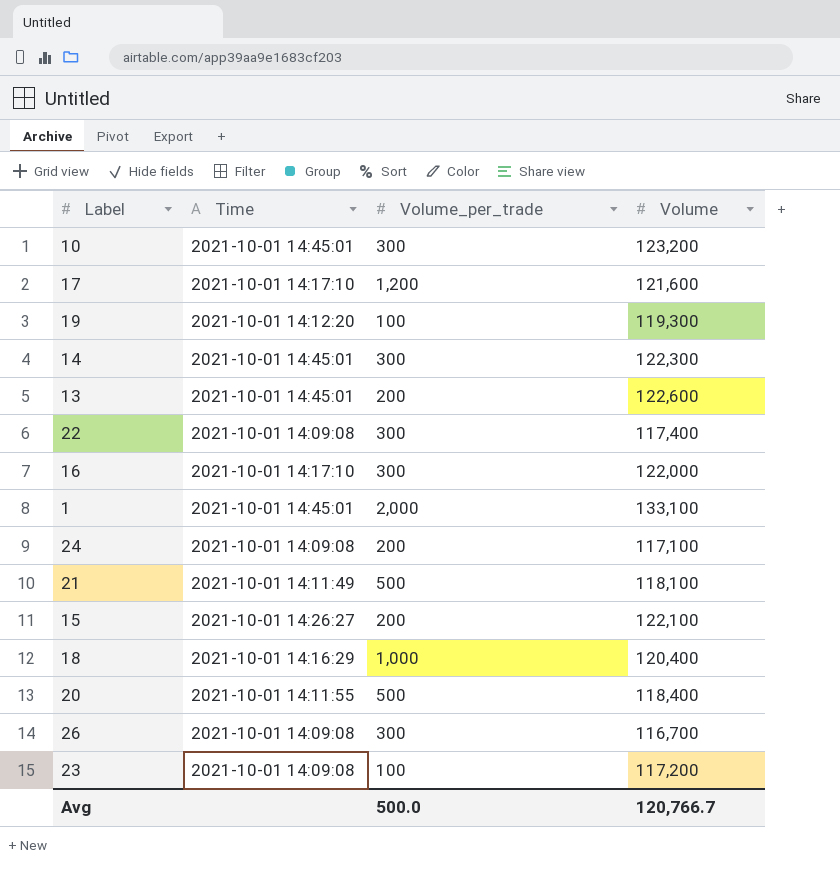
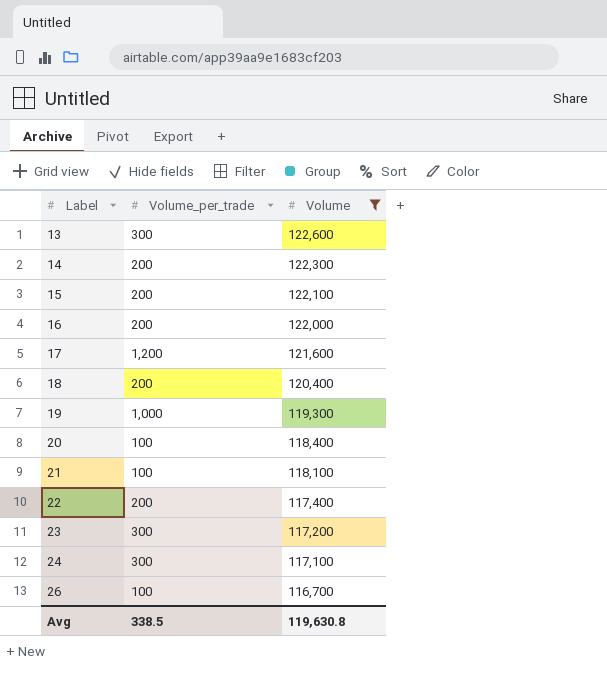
filter: none -> Volume <= 122,600
row order: none -> Label ascending
column Time | position: 2 -> none
13 | Volume_per_trade: 200 -> 300
14 | Volume_per_trade: 300 -> 200
16 | Volume_per_trade: 300 -> 200
18 | Volume_per_trade: 1,000 -> 200
19 | Volume_per_trade: 100 -> 1,000
20 | Volume_per_trade: 500 -> 100
21 | Volume_per_trade: 500 -> 100
22 | Volume_per_trade: 300 -> 200
23 | Volume_per_trade: 100 -> 300
24 | Volume_per_trade: 200 -> 300
26 | Volume_per_trade: 300 -> 100
Avg | Volume_per_trade: 500.0 -> 338.5
Avg | Volume: 120,766.7 -> 119,630.8

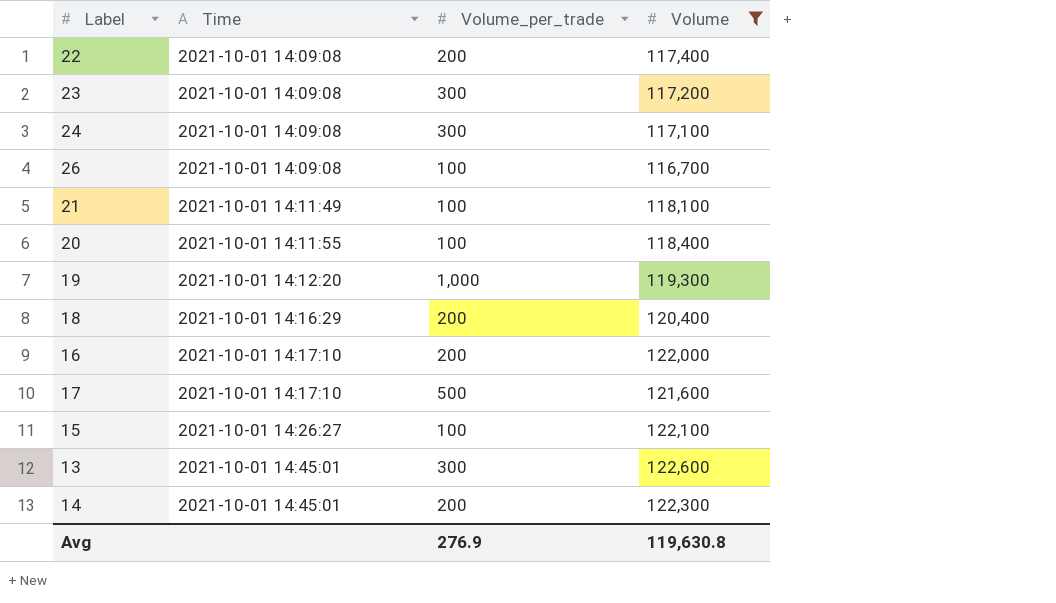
row order: Label ascending -> Time ascending
column Time | position: none -> 2
17 | Volume_per_trade: 1,200 -> 500
15 | Volume_per_trade: 200 -> 100
Avg | Volume_per_trade: 338.5 -> 276.9

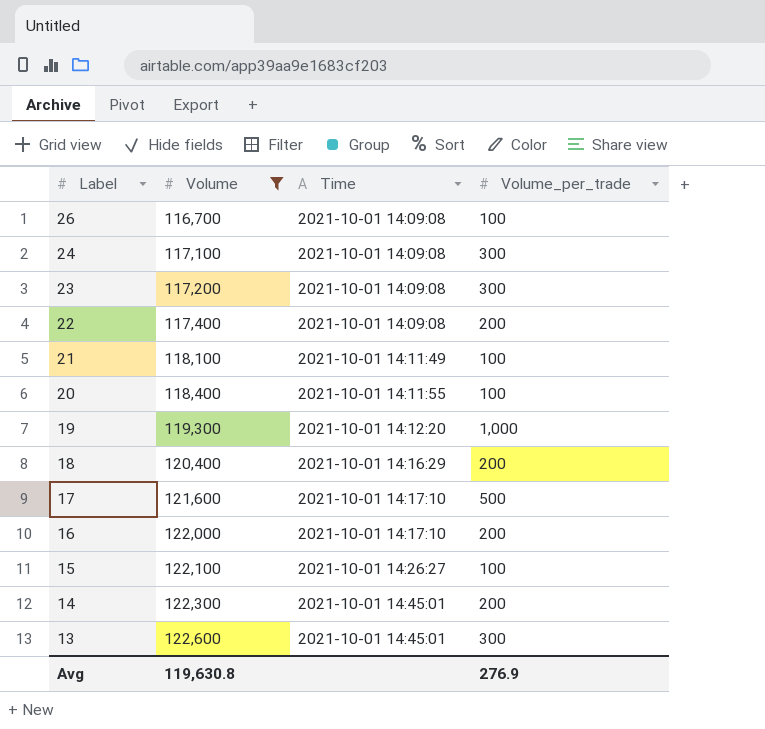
row order: Time ascending -> Label descending
column Volume | position: 4 -> 2

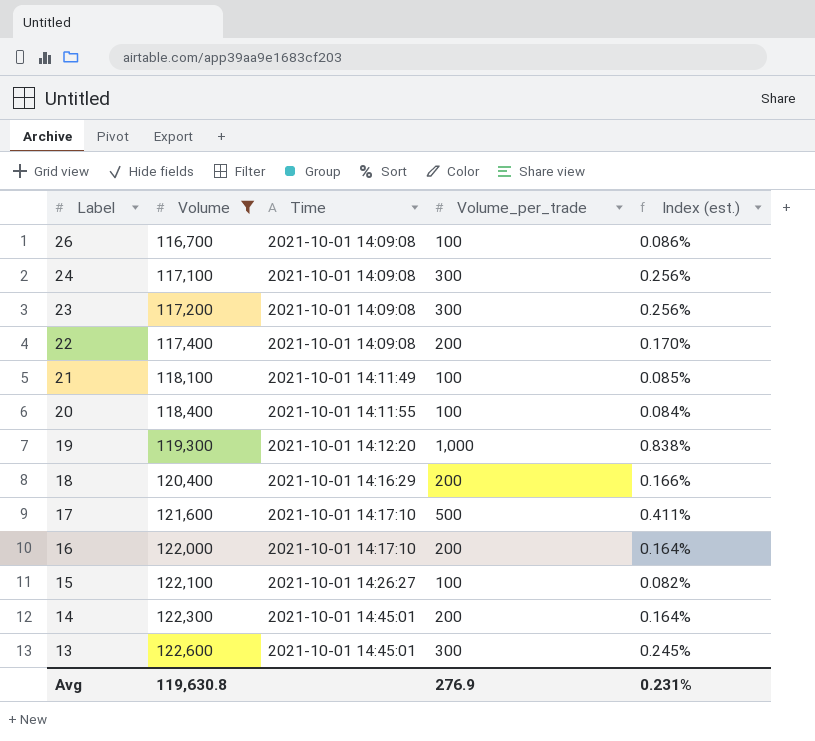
column Index (est.) | formula: none -> [Volume_per_trade] / [Volume]

